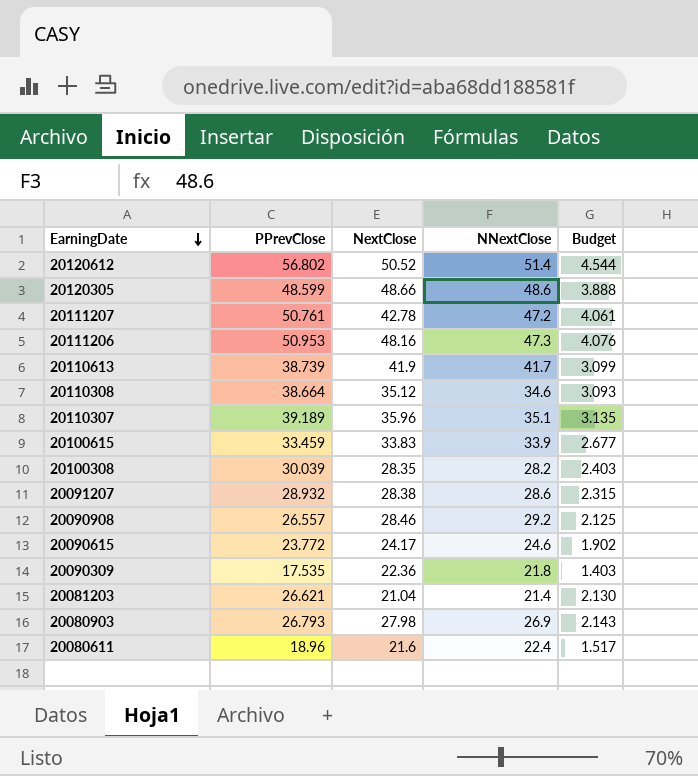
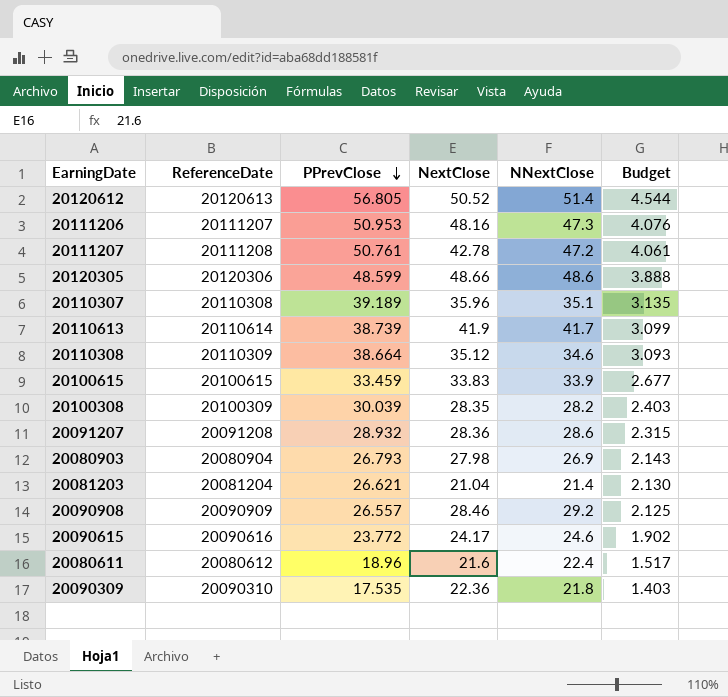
row order: EarningDate descending -> PPrevClose descending
column ReferenceDate | position: none -> 2
20120612 | PPrevClose: 56.802 -> 56.805
20091207 | NextClose: 28.38 -> 28.36

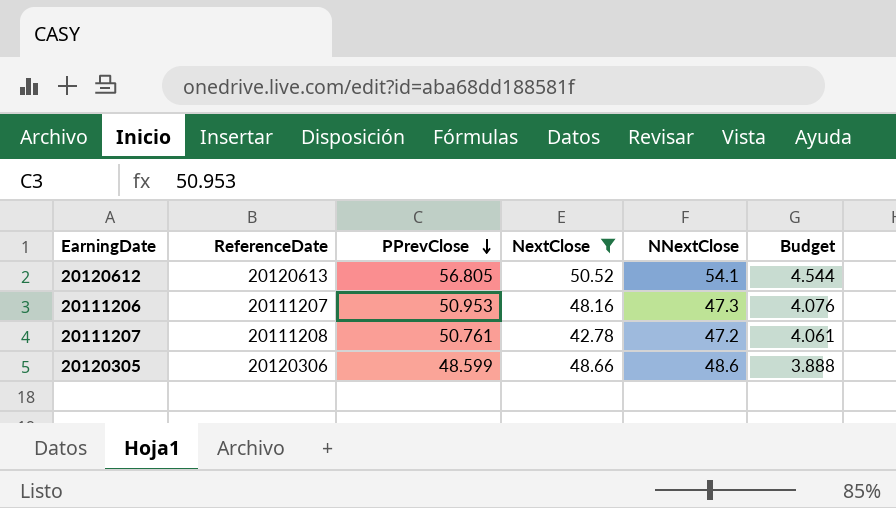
filter: none -> NextClose >= 42.78
20120612 | NNextClose: 51.4 -> 54.1

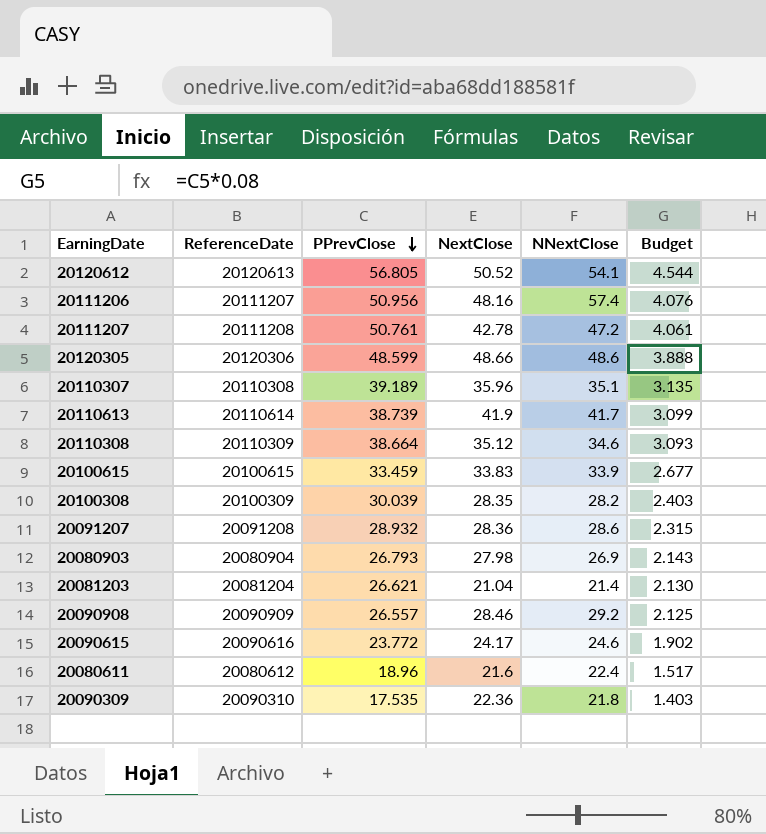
filter: NextClose >= 42.78 -> none
20111206 | PPrevClose: 50.953 -> 50.956
20111206 | NNextClose: 47.3 -> 57.4

